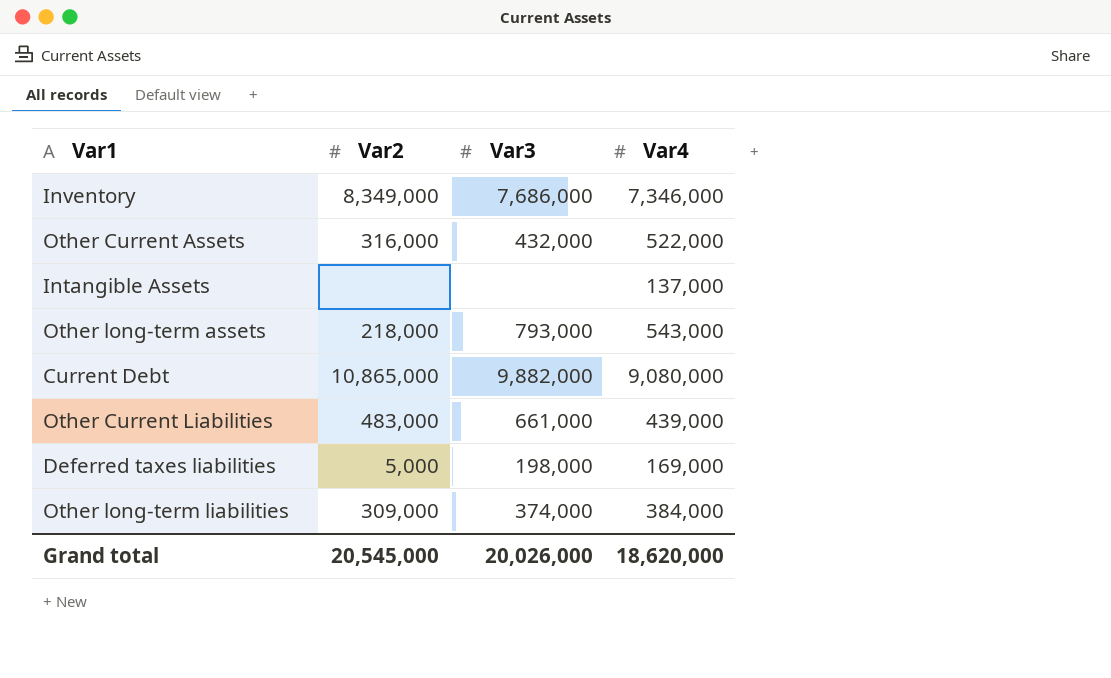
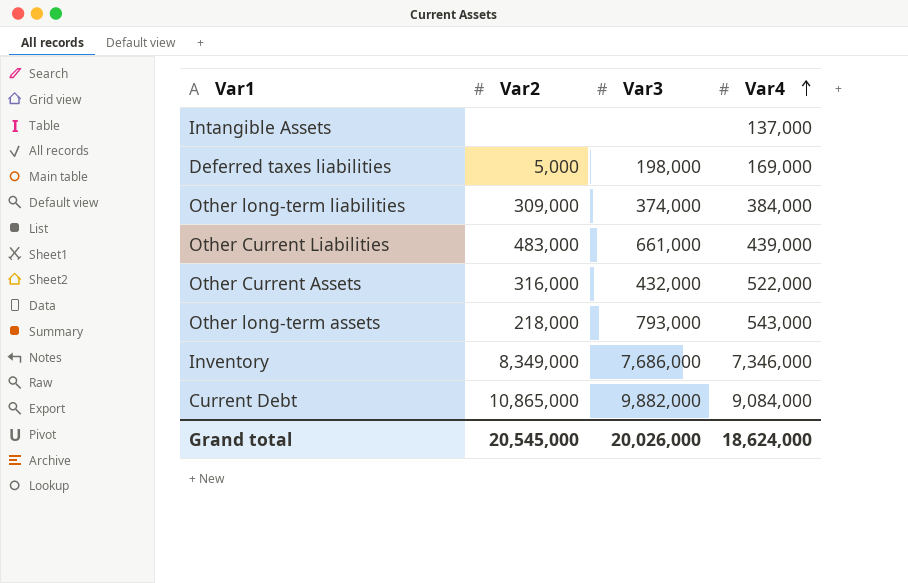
row order: none -> Var4 ascending
Current Debt | Var4: 9,080,000 -> 9,084,000
Grand total | Var4: 18,620,000 -> 18,624,000

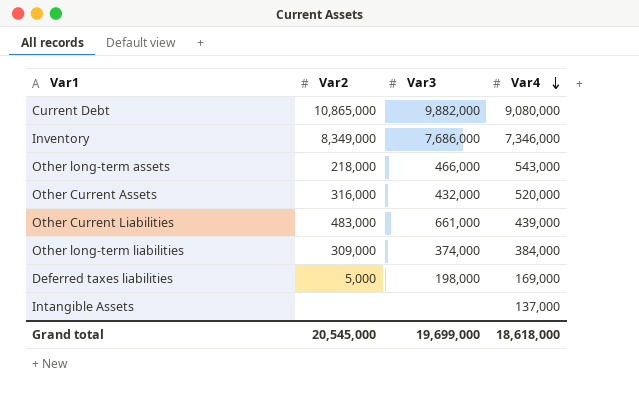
row order: Var4 ascending -> Var4 descending
Current Debt | Var4: 9,084,000 -> 9,080,000
Other long-term assets | Var3: 793,000 -> 466,000
Other Current Assets | Var4: 522,000 -> 520,000
Grand total | Var3: 20,026,000 -> 19,699,000
Grand total | Var4: 18,624,000 -> 18,618,000

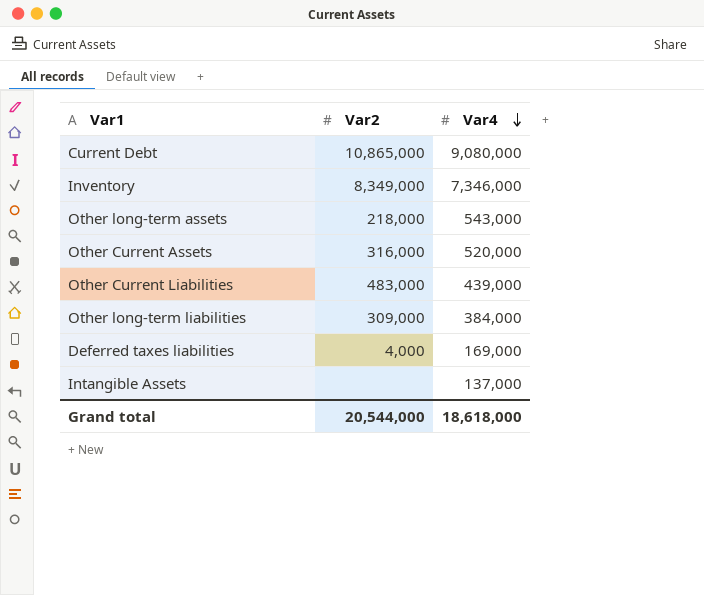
column Var3 | position: 3 -> none
Deferred taxes liabilities | Var2: 5,000 -> 4,000
Grand total | Var2: 20,545,000 -> 20,544,000

